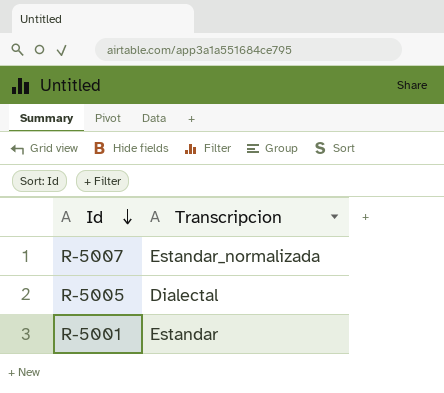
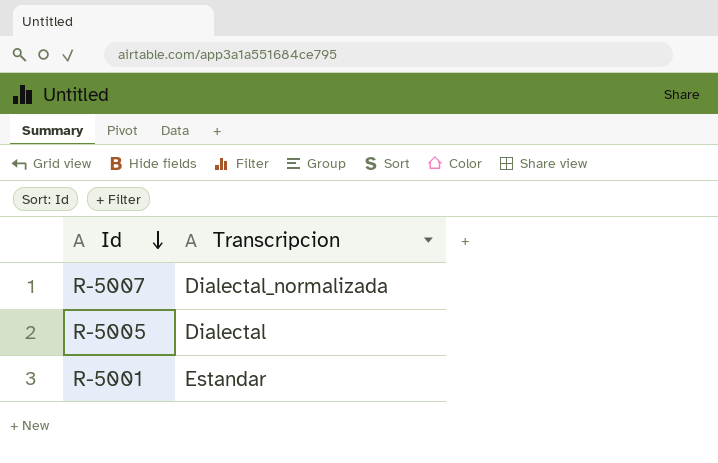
R-5007 | Transcripcion: Estandar_normalizada -> Dialectal_normalizada

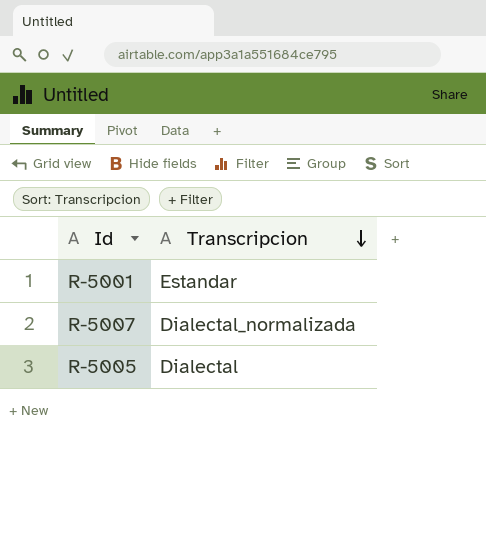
row order: Id descending -> Transcripcion descending

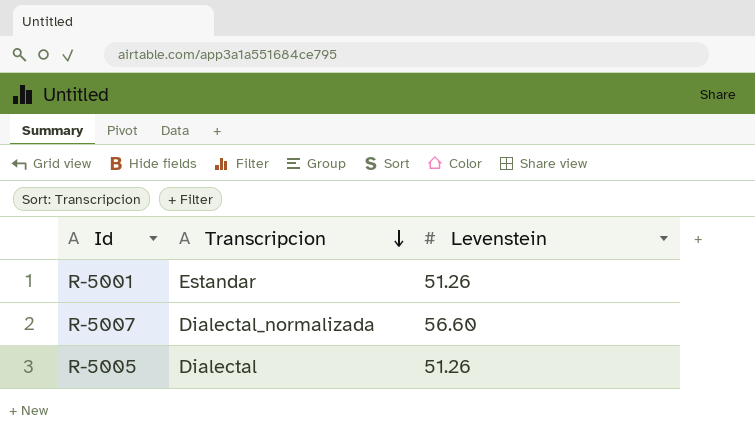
column Levenstein | position: none -> 3

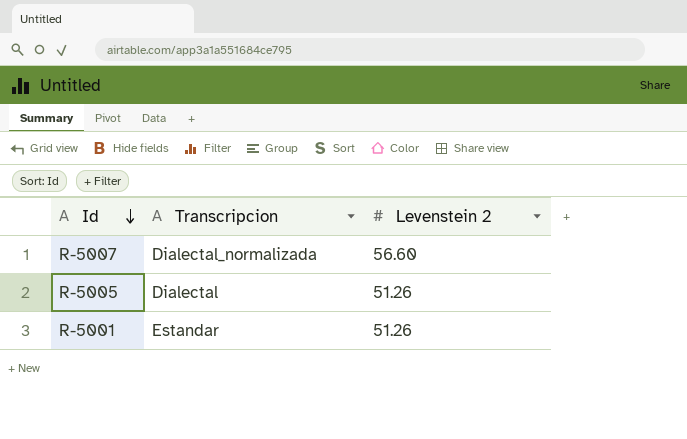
row order: Transcripcion descending -> Id descending
column name: Levenstein -> Levenstein 2

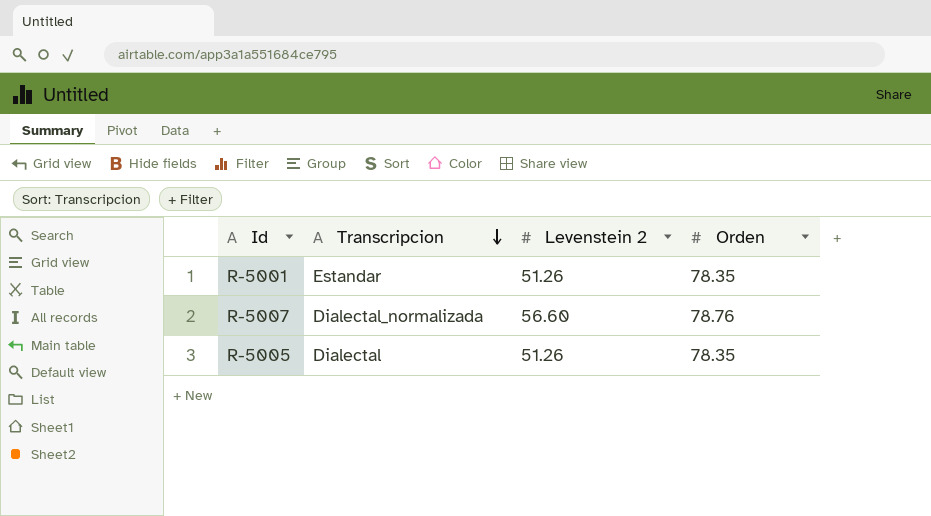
row order: Id descending -> Transcripcion descending
column Orden | position: none -> 4

